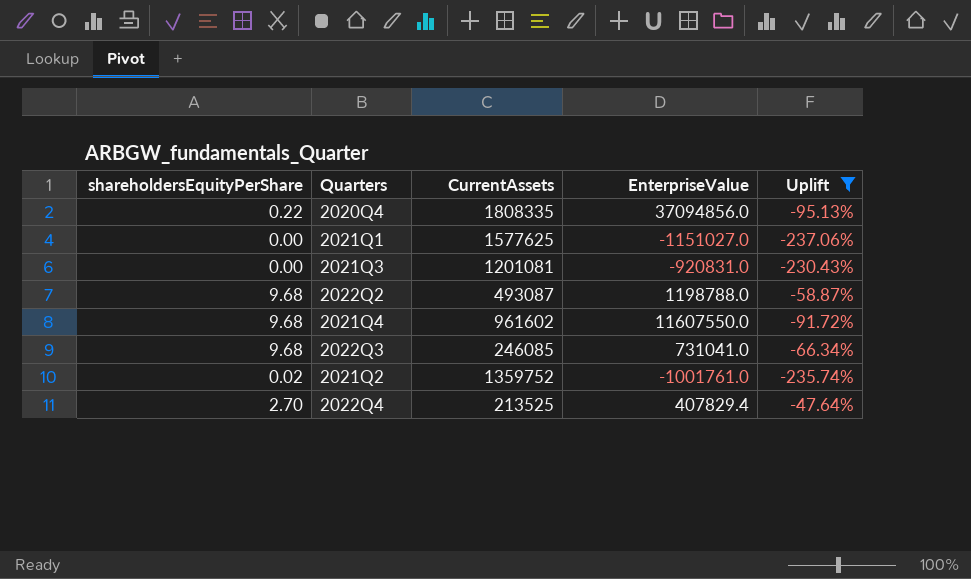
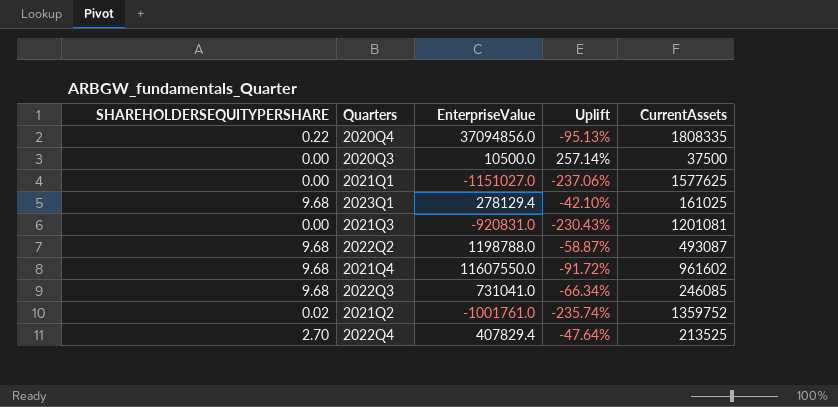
filter: Uplift <= -47.64% -> none
column name: shareholdersEquityPerShare -> SHAREHOLDERSEQUITYPERSHARE
column CurrentAssets | position: 3 -> 5

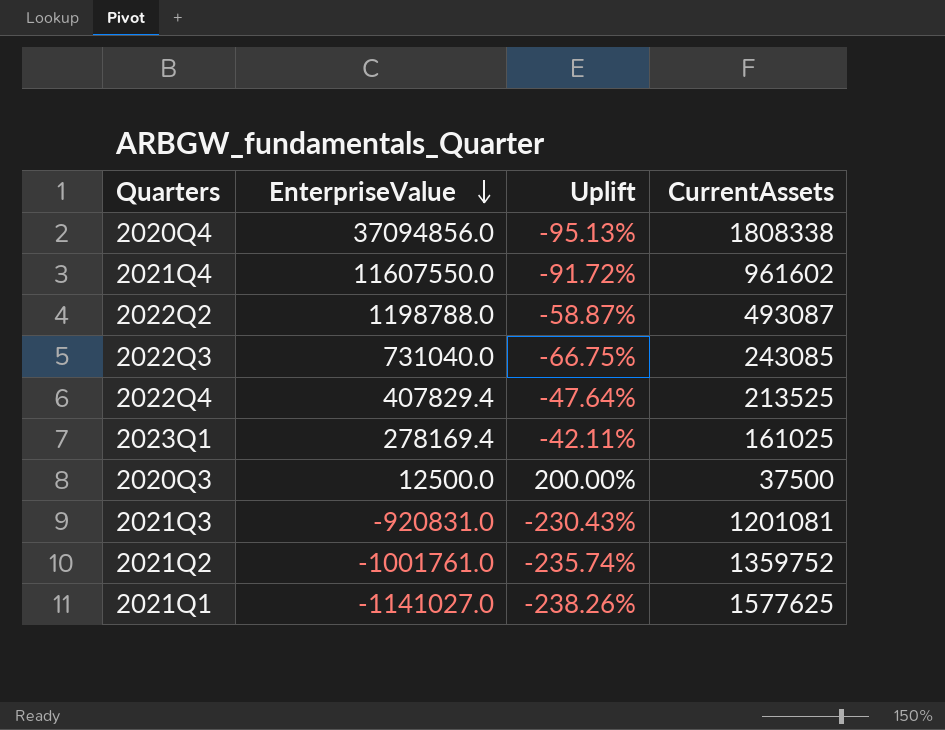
row order: none -> EnterpriseValue descending
column SHAREHOLDERSEQUITYPERSHARE | position: 1 -> none
2020Q4 | CurrentAssets: 1808335 -> 1808338
2022Q3 | EnterpriseValue: 731041.0 -> 731040.0
2022Q3 | Uplift: -66.34% -> -66.75%
2022Q3 | CurrentAssets: 246085 -> 243085
2023Q1 | EnterpriseValue: 278129.4 -> 278169.4
2023Q1 | Uplift: -42.10% -> -42.11%
2020Q3 | EnterpriseValue: 10500.0 -> 12500.0
2020Q3 | Uplift: 257.14% -> 200.00%
2021Q1 | EnterpriseValue: -1151027.0 -> -1141027.0
2021Q1 | Uplift: -237.06% -> -238.26%

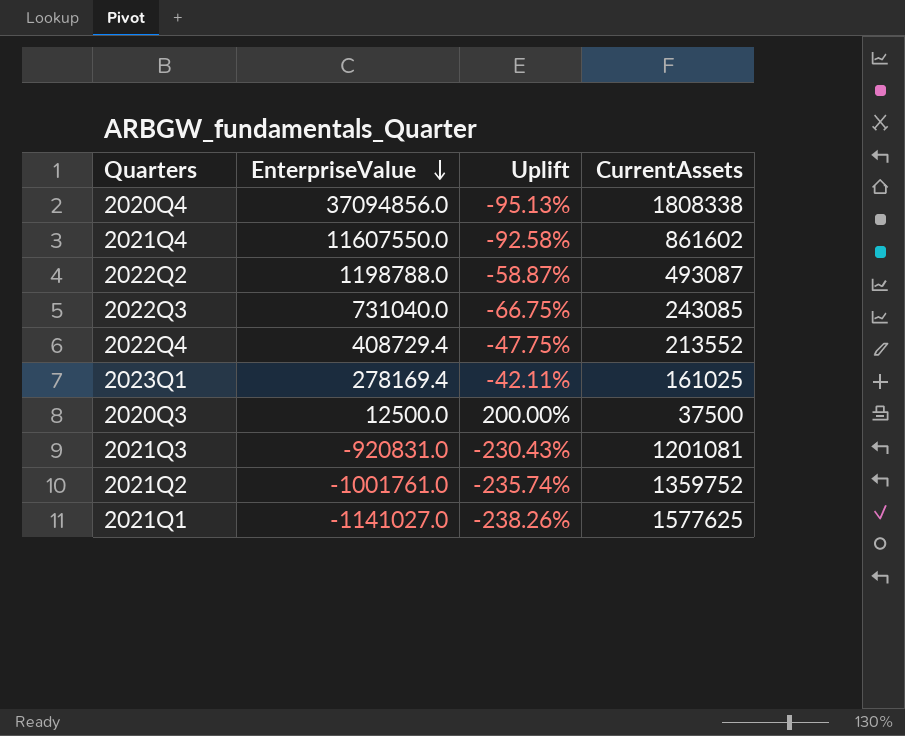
2021Q4 | Uplift: -91.72% -> -92.58%
2021Q4 | CurrentAssets: 961602 -> 861602
2022Q4 | EnterpriseValue: 407829.4 -> 408729.4
2022Q4 | Uplift: -47.64% -> -47.75%
2022Q4 | CurrentAssets: 213525 -> 213552

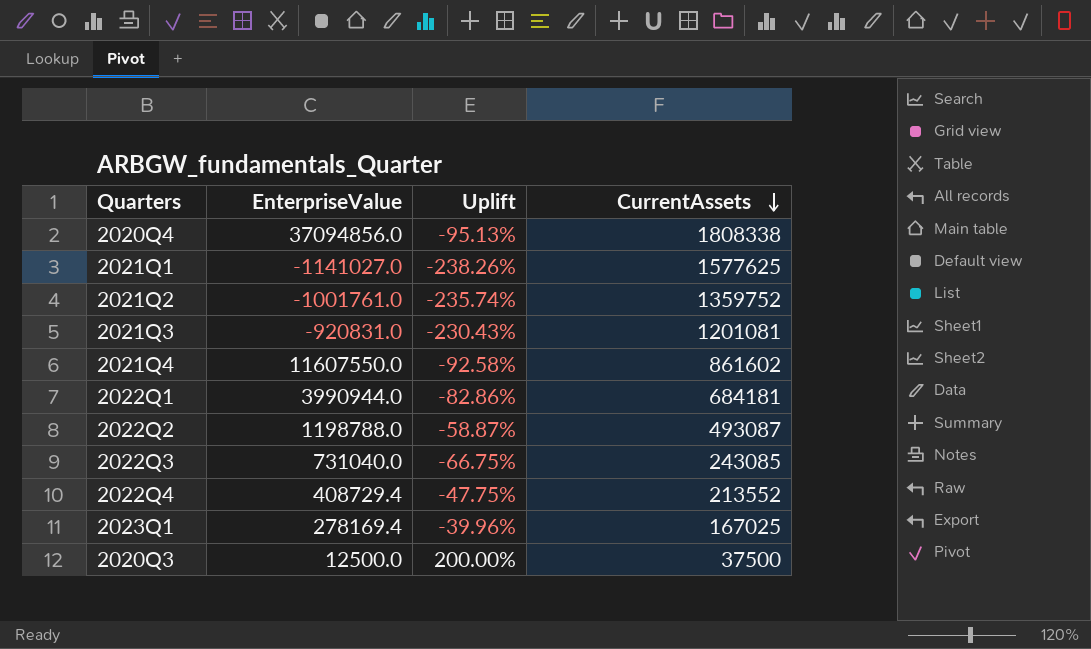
row order: EnterpriseValue descending -> CurrentAssets descending
row 2022Q1: none -> 3990944.0 | -82.86% | 684181
2023Q1 | Uplift: -42.11% -> -39.96%
2023Q1 | CurrentAssets: 161025 -> 167025

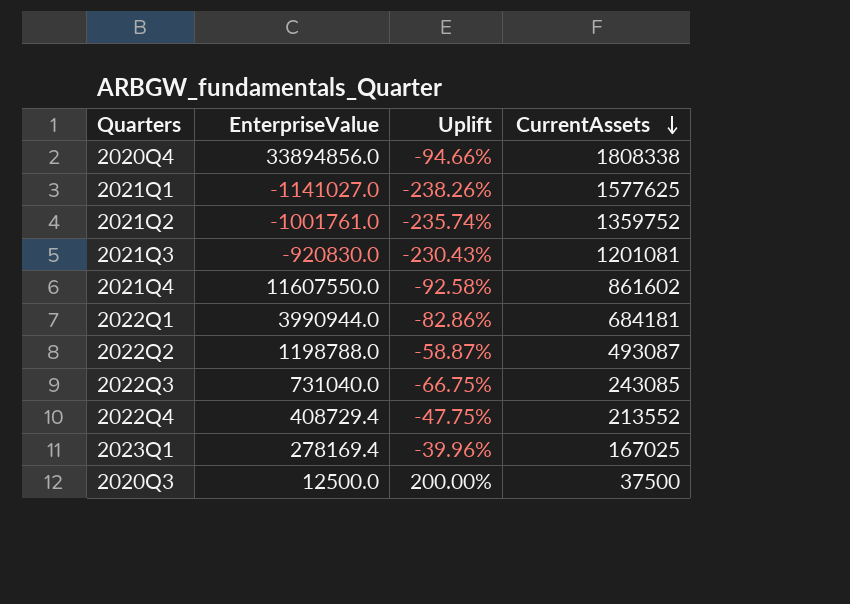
2020Q4 | EnterpriseValue: 37094856.0 -> 33894856.0
2020Q4 | Uplift: -95.13% -> -94.66%
2021Q3 | EnterpriseValue: -920831.0 -> -920830.0

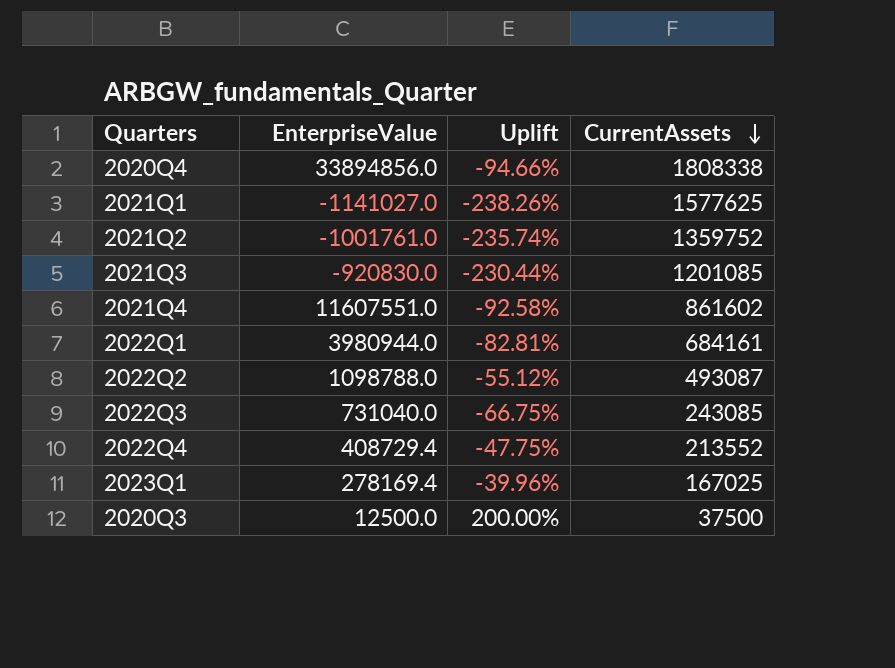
2021Q3 | Uplift: -230.43% -> -230.44%
2021Q3 | CurrentAssets: 1201081 -> 1201085
2021Q4 | EnterpriseValue: 11607550.0 -> 11607551.0
2022Q1 | EnterpriseValue: 3990944.0 -> 3980944.0
2022Q1 | Uplift: -82.86% -> -82.81%
2022Q1 | CurrentAssets: 684181 -> 684161
2022Q2 | EnterpriseValue: 1198788.0 -> 1098788.0
2022Q2 | Uplift: -58.87% -> -55.12%

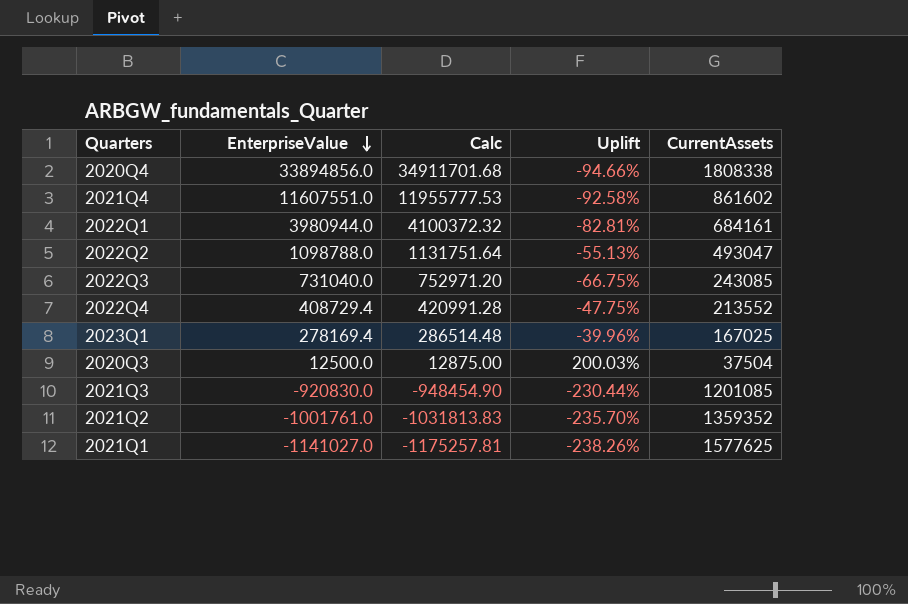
row order: CurrentAssets descending -> EnterpriseValue descending
column Calc | formula: none -> [EnterpriseValue] * 1.03
2022Q2 | Uplift: -55.12% -> -55.13%
2022Q2 | CurrentAssets: 493087 -> 493047
2020Q3 | Uplift: 200.00% -> 200.03%
2020Q3 | CurrentAssets: 37500 -> 37504
2021Q2 | Uplift: -235.74% -> -235.70%
2021Q2 | CurrentAssets: 1359752 -> 1359352

